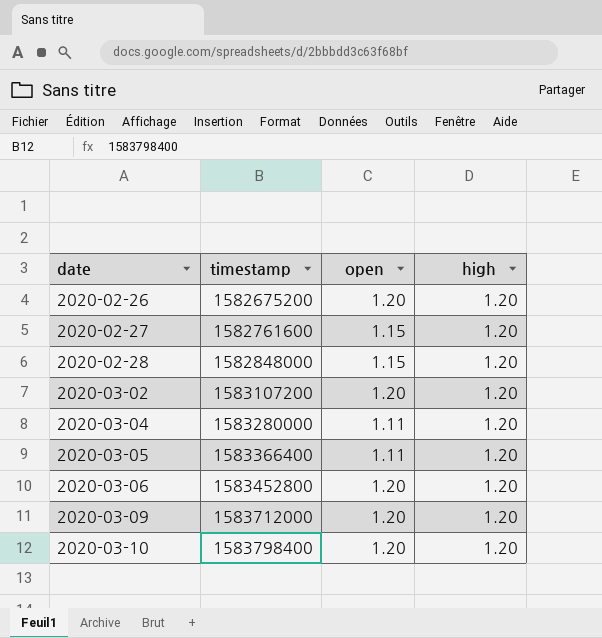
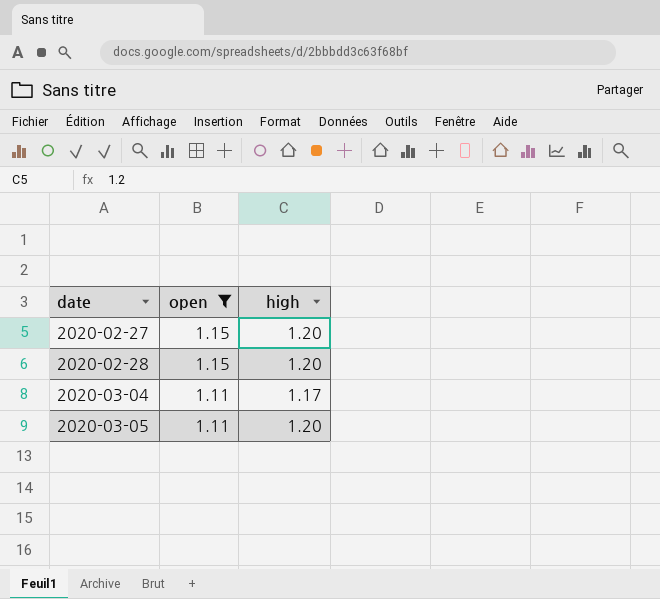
filter: none -> open != 1.20
column timestamp | position: 2 -> none
2020-03-04 | high: 1.20 -> 1.17

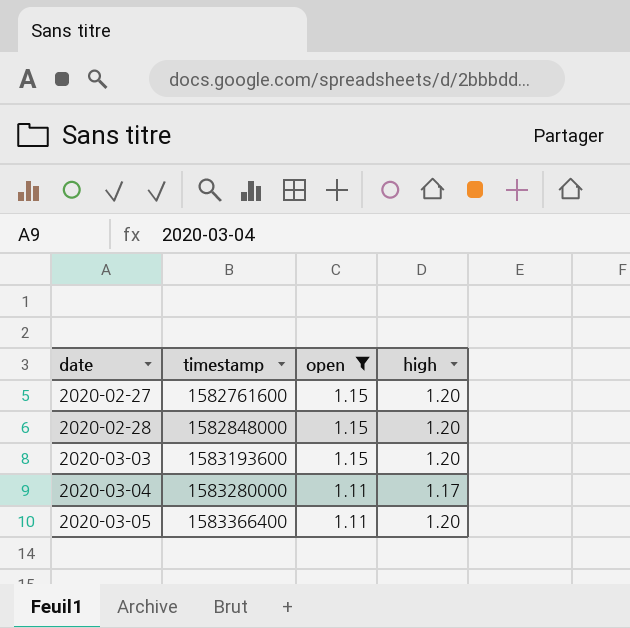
column timestamp | position: none -> 2
row 2020-03-03: none -> 1583193600 | 1.15 | 1.20

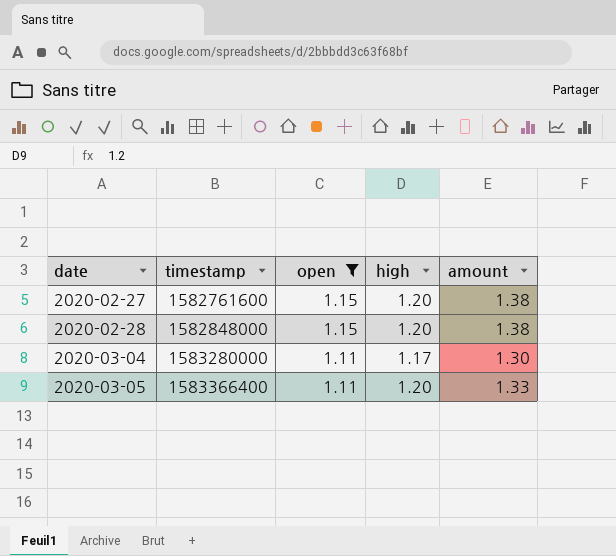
column amount | formula: none -> [open] * [high]
row 2020-03-03: 1583193600 | 1.15 | 1.20 -> none

